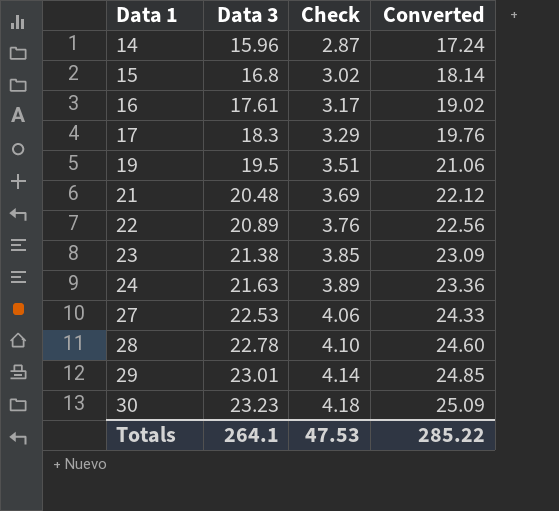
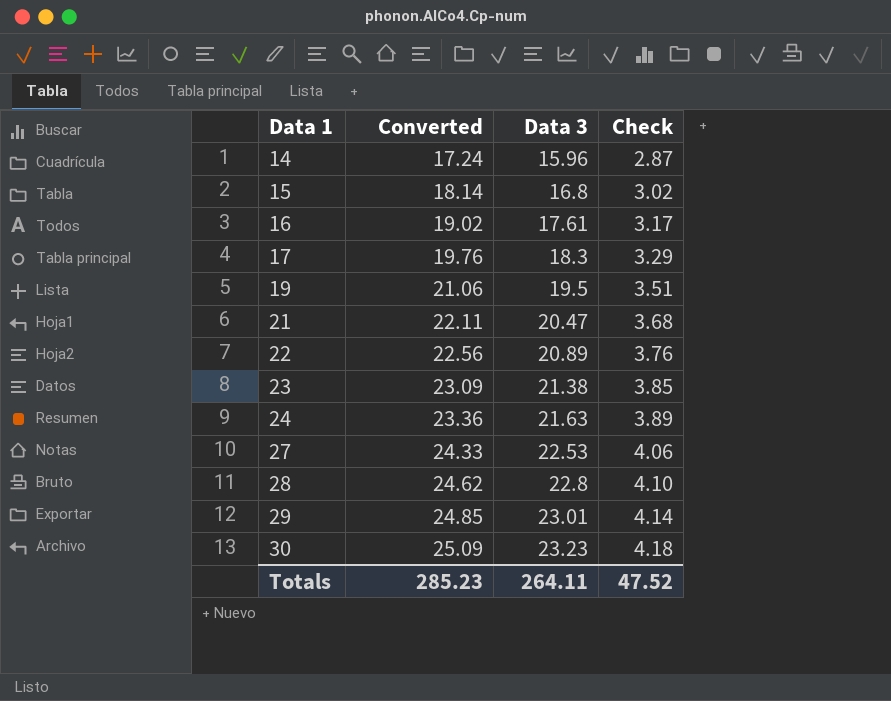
column Converted | position: 4 -> 2
21 | Converted: 22.12 -> 22.11
21 | Data 3: 20.48 -> 20.47
21 | Check: 3.69 -> 3.68
28 | Converted: 24.60 -> 24.62
28 | Data 3: 22.78 -> 22.8
Totals | Converted: 285.22 -> 285.23
Totals | Data 3: 264.1 -> 264.11
Totals | Check: 47.53 -> 47.52

